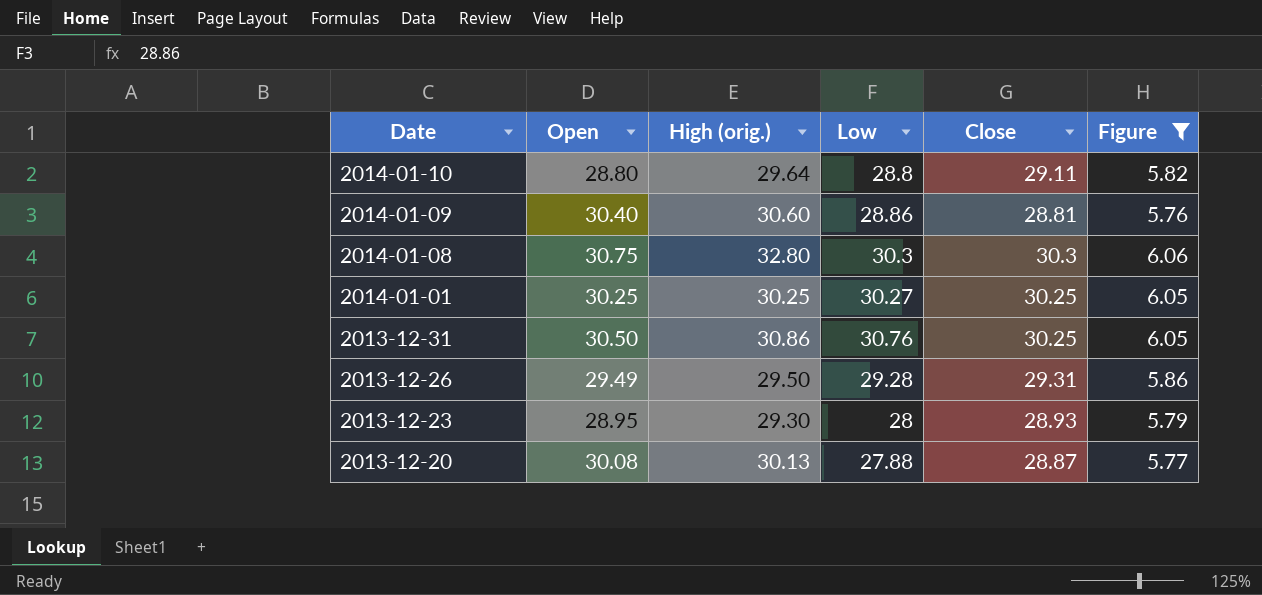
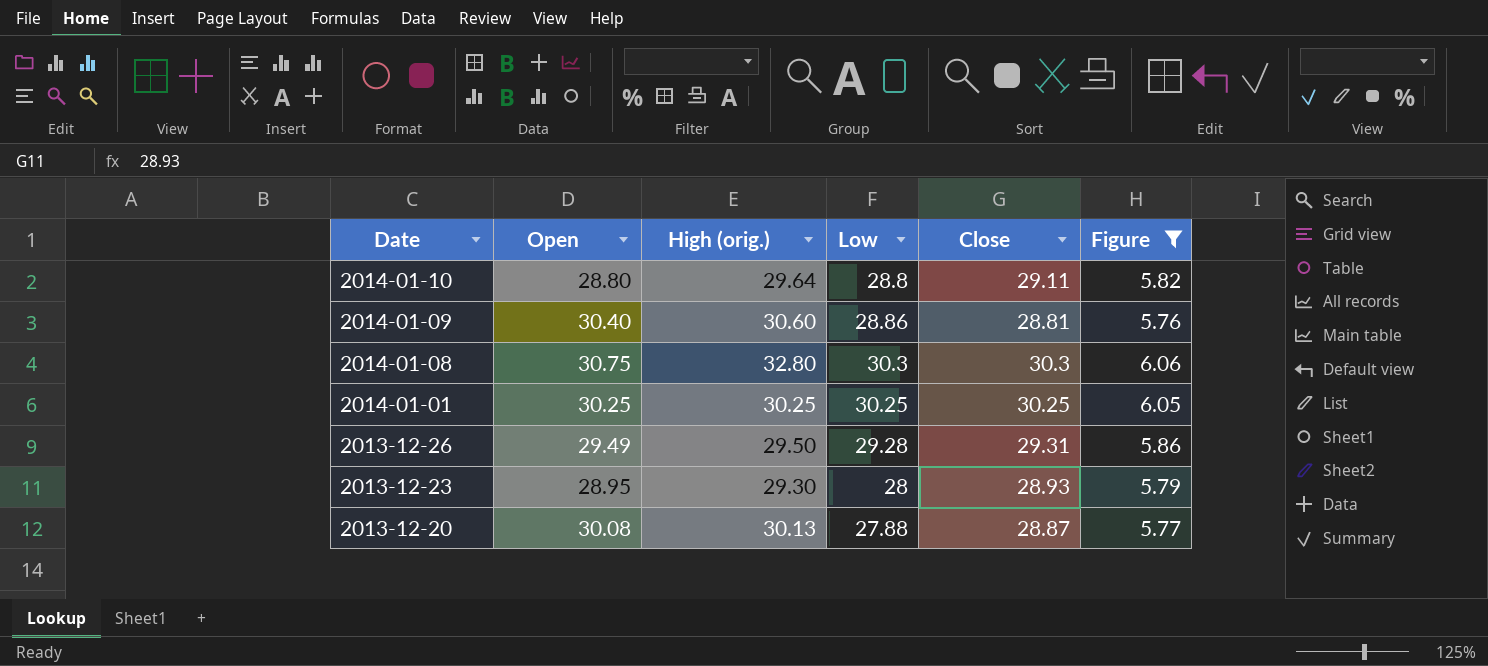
row 2013-12-31: 30.50 | 30.86 | 30.76 | 30.25 | 6.05 -> none
2014-01-01 | Low: 30.27 -> 30.25

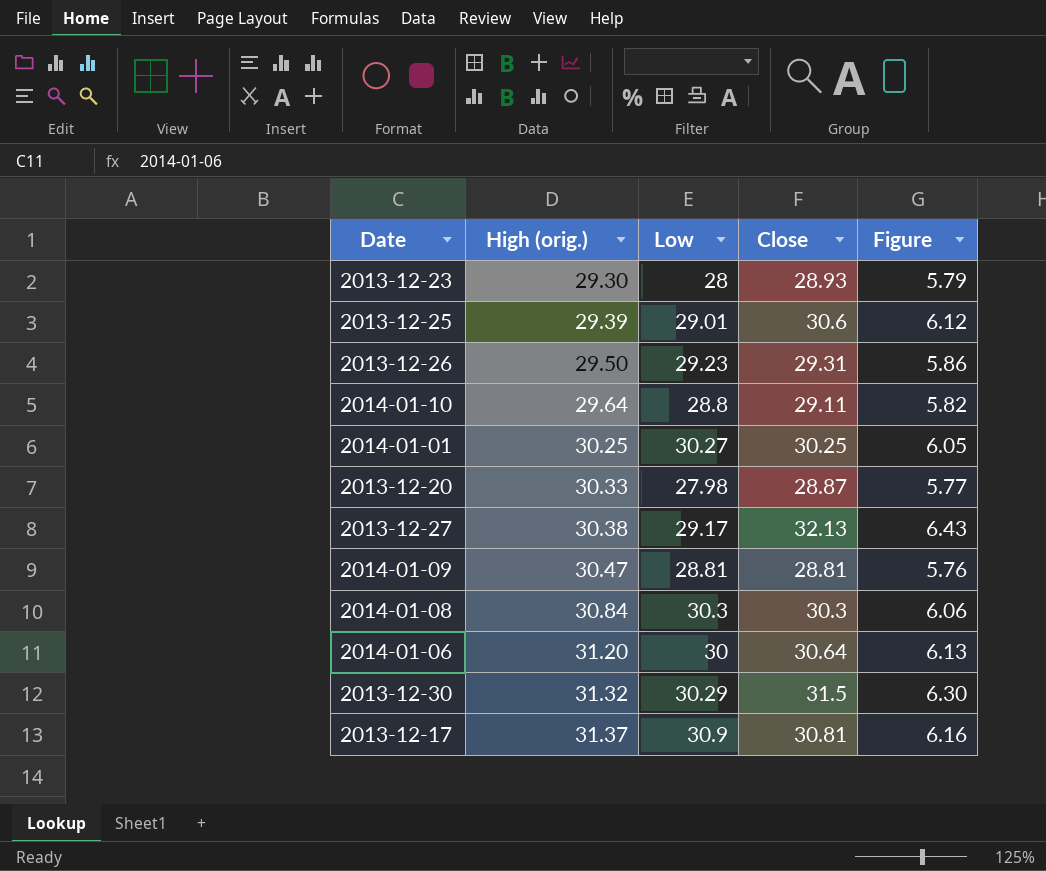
filter: Figure <= 6.06 -> none
row order: Date descending -> High (orig.) ascending
column Open | position: 2 -> none
2013-12-26 | Low: 29.28 -> 29.23
2014-01-01 | Low: 30.25 -> 30.27
2013-12-20 | High (orig.): 30.13 -> 30.33
2013-12-20 | Low: 27.88 -> 27.98
2014-01-09 | High (orig.): 30.60 -> 30.47
2014-01-09 | Low: 28.86 -> 28.81
2014-01-08 | High (orig.): 32.80 -> 30.84

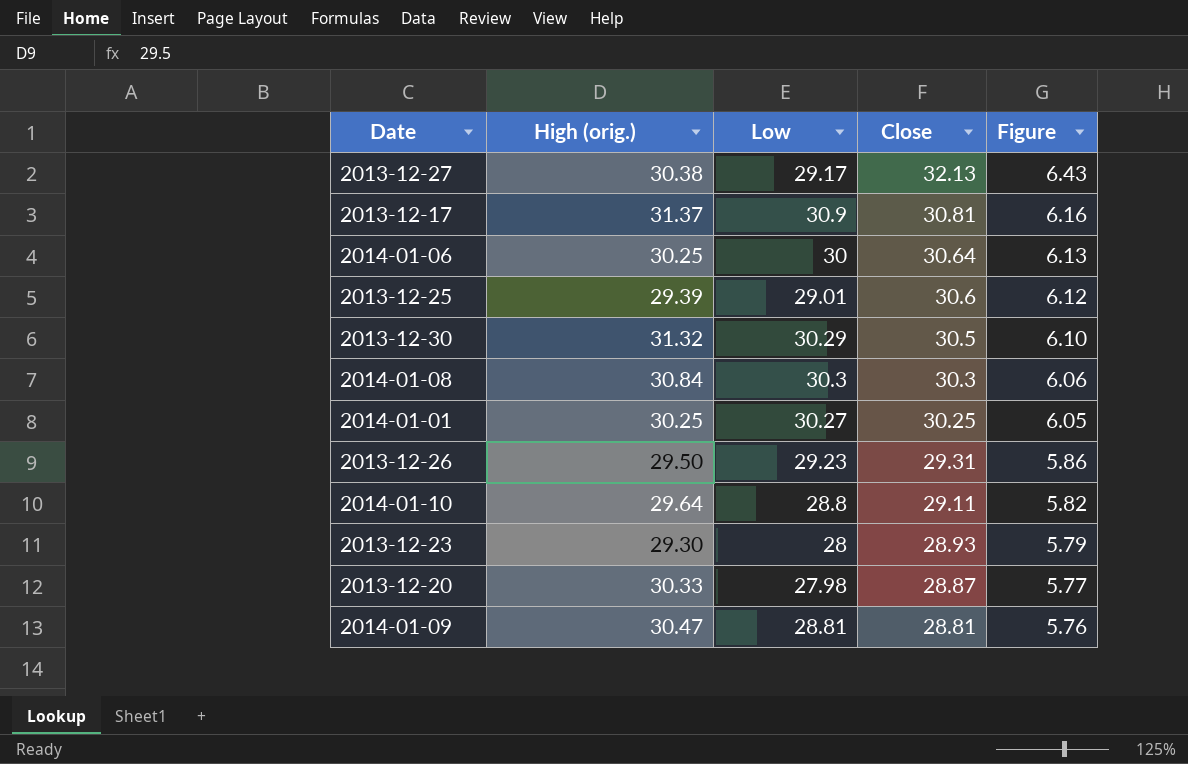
row order: High (orig.) ascending -> Close descending
2014-01-06 | High (orig.): 31.20 -> 30.25
2013-12-30 | Close: 31.5 -> 30.5
2013-12-30 | Figure: 6.30 -> 6.10

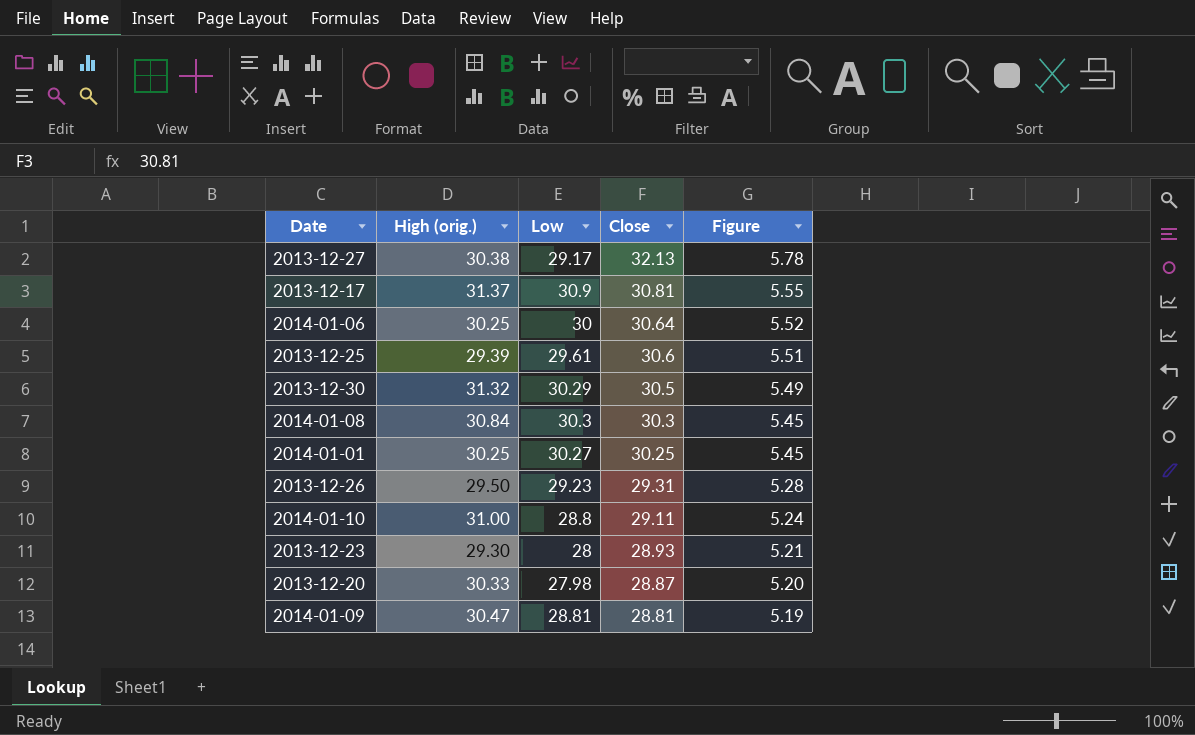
column Figure | formula: [Close] * 0.2 -> [Close] * 0.18
2013-12-25 | Low: 29.01 -> 29.61
2014-01-10 | High (orig.): 29.64 -> 31.00

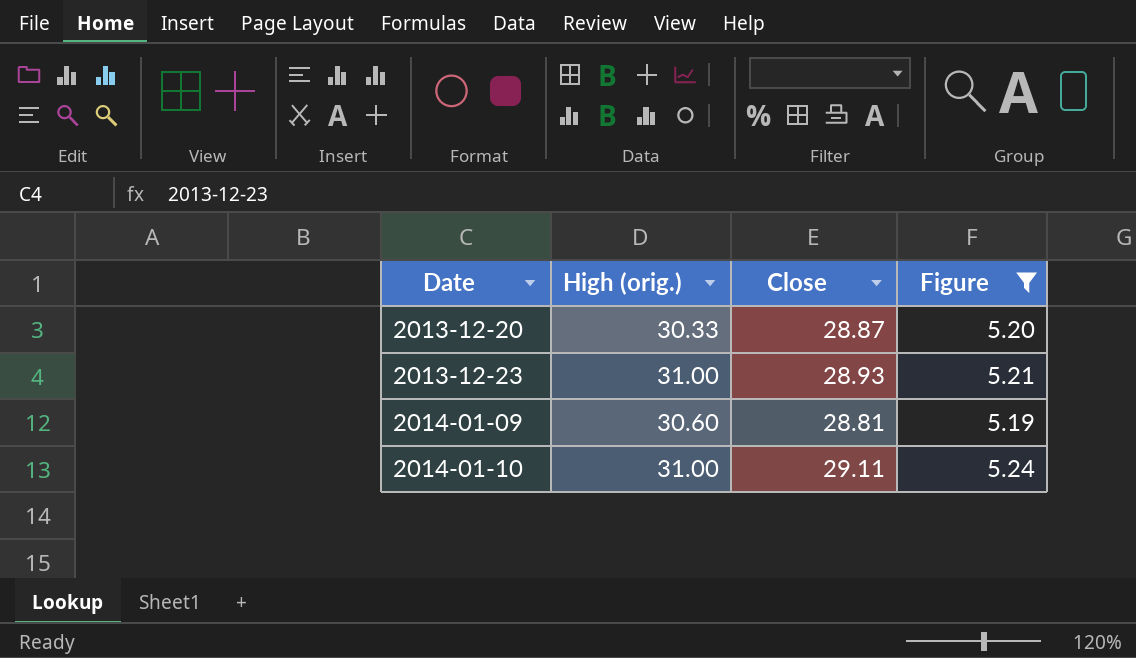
filter: none -> Figure <= 5.24
row order: Close descending -> Date ascending
column Low | position: 3 -> none
2013-12-23 | High (orig.): 29.30 -> 31.00
2014-01-09 | High (orig.): 30.47 -> 30.60

